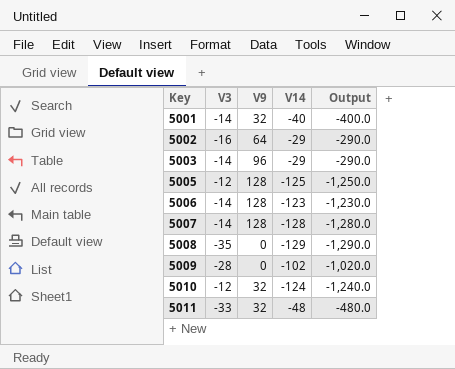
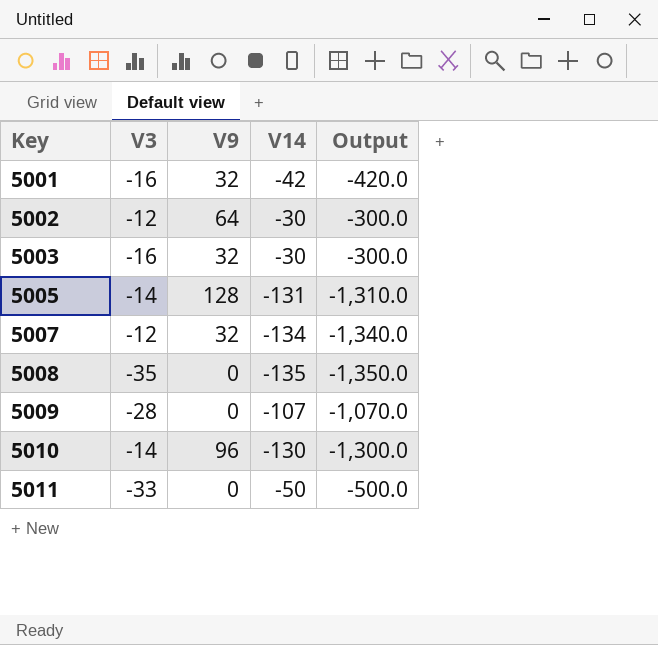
row 5006: -14 | 128 | -123 | -1,230.0 -> none
5001 | V3: -14 -> -16
5001 | V14: -40 -> -42
5001 | Output: -400.0 -> -420.0
5002 | V3: -16 -> -12
5002 | V14: -29 -> -30
5002 | Output: -290.0 -> -300.0
5003 | V3: -14 -> -16
5003 | V9: 96 -> 32
5003 | V14: -29 -> -30
5003 | Output: -290.0 -> -300.0
5005 | V3: -12 -> -14
5005 | V14: -125 -> -131
5005 | Output: -1,250.0 -> -1,310.0
5007 | V3: -14 -> -12
5007 | V9: 128 -> 32
5007 | V14: -128 -> -134
5007 | Output: -1,280.0 -> -1,340.0
5008 | V14: -129 -> -135
5008 | Output: -1,290.0 -> -1,350.0
5009 | V14: -102 -> -107
5009 | Output: -1,020.0 -> -1,070.0
5010 | V3: -12 -> -14
5010 | V9: 32 -> 96
5010 | V14: -124 -> -130
5010 | Output: -1,240.0 -> -1,300.0
5011 | V9: 32 -> 0
5011 | V14: -48 -> -50
5011 | Output: -480.0 -> -500.0

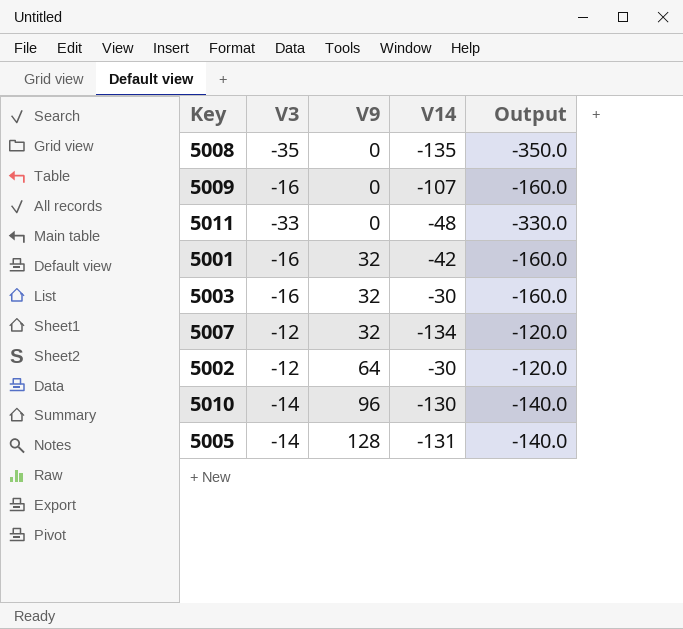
row order: Key ascending -> V9 ascending
column Output | formula: [V14] * 10 -> [V3] * 10
5009 | V3: -28 -> -16
5011 | V14: -50 -> -48

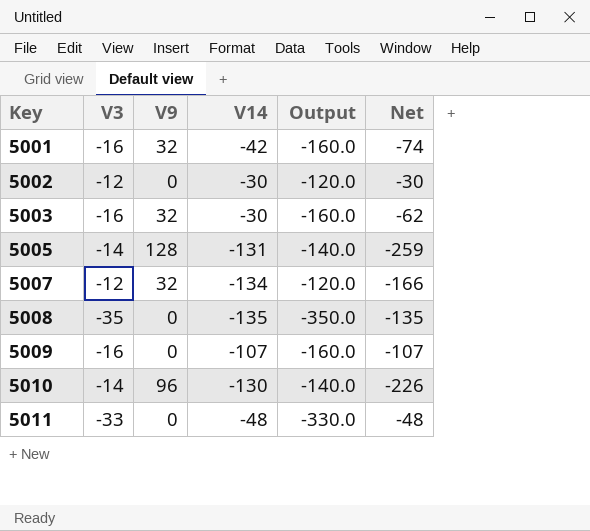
row order: V9 ascending -> Key ascending
column Net | formula: none -> [V14] - [V9]
5002 | V9: 64 -> 0

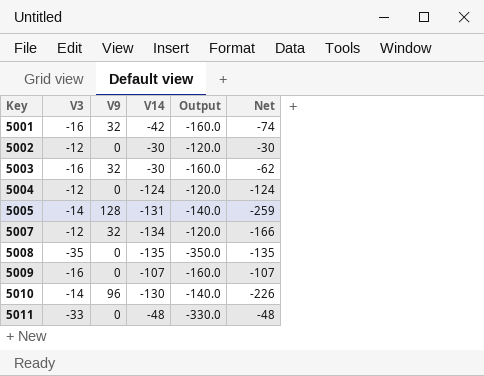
row 5004: none -> -12 | 0 | -124 | -120.0 | -124

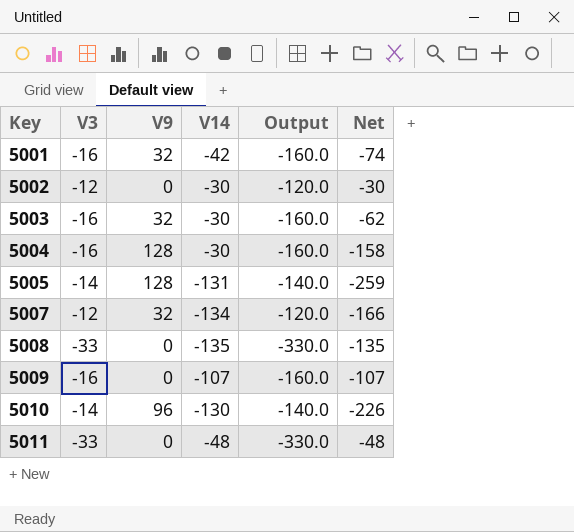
5004 | V3: -12 -> -16
5004 | V9: 0 -> 128
5004 | V14: -124 -> -30
5004 | Output: -120.0 -> -160.0
5004 | Net: -124 -> -158
5008 | V3: -35 -> -33
5008 | Output: -350.0 -> -330.0

